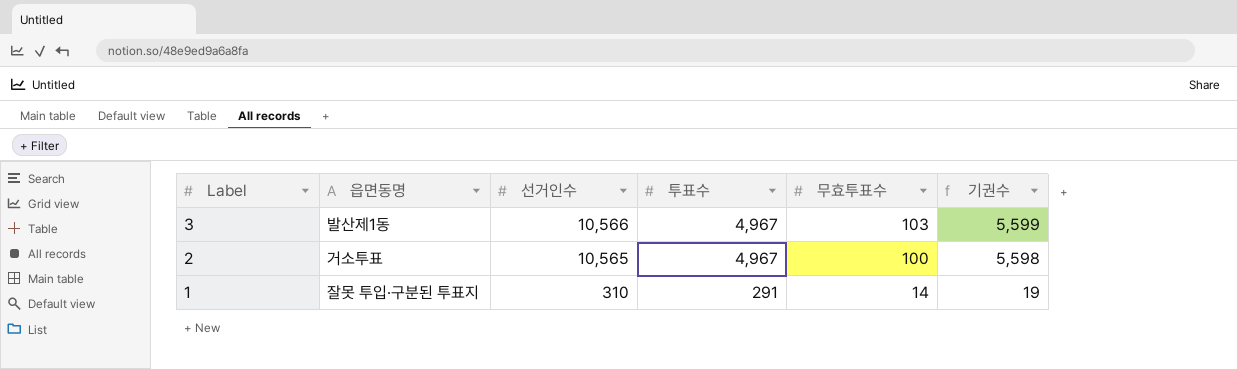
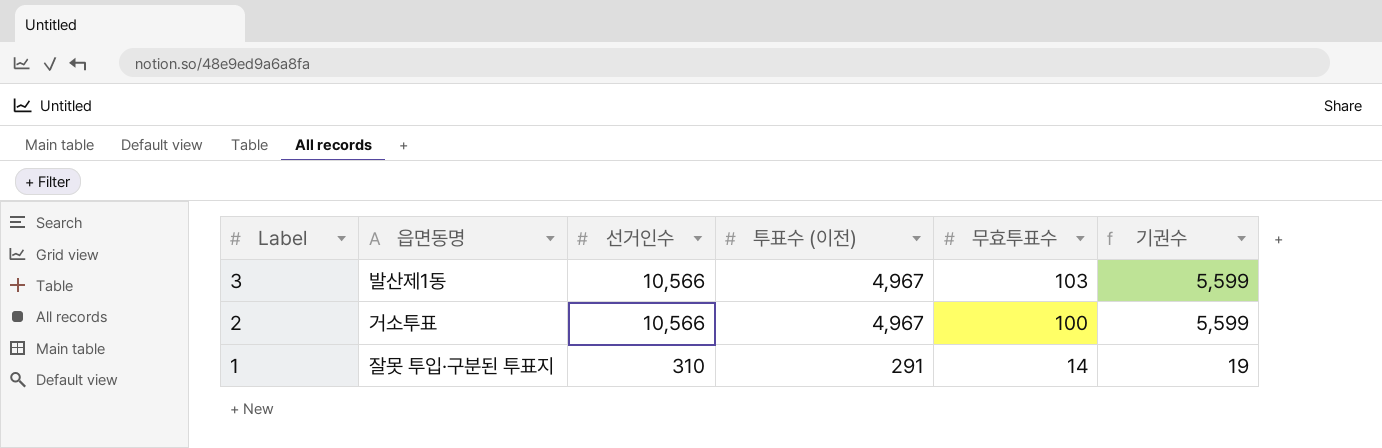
column name: 투표수 -> 투표수 (이전)
2 | 선거인수: 10,565 -> 10,566
2 | 기권수: 5,598 -> 5,599

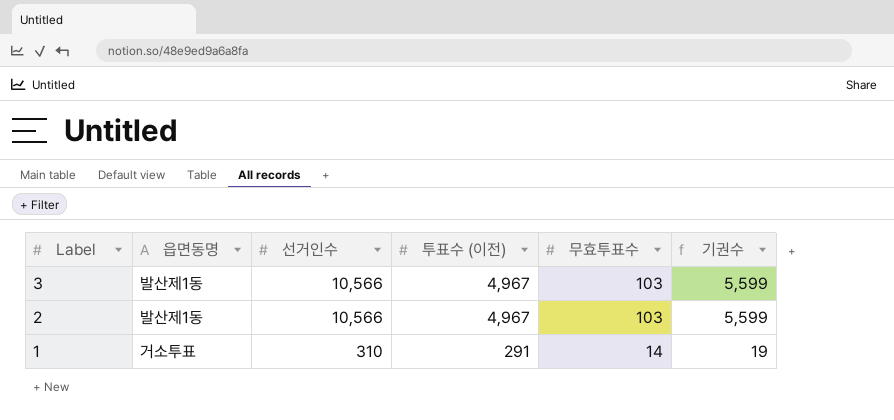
2 | 읍면동명: 거소투표 -> 발산제1동
2 | 무효투표수: 100 -> 103
1 | 읍면동명: 잘못 투입·구분된 투표지 -> 거소투표

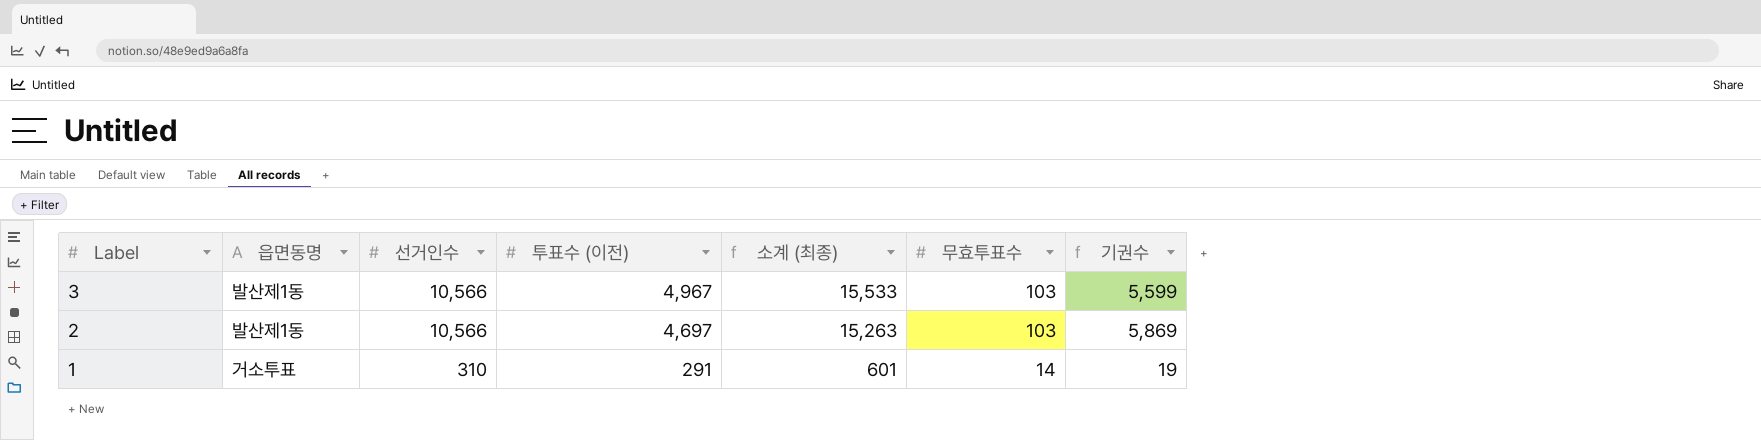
column 소계 (최종) | formula: none -> [선거인수] + [투표수 (이전)]
2 | 투표수 (이전): 4,967 -> 4,697
2 | 기권수: 5,599 -> 5,869

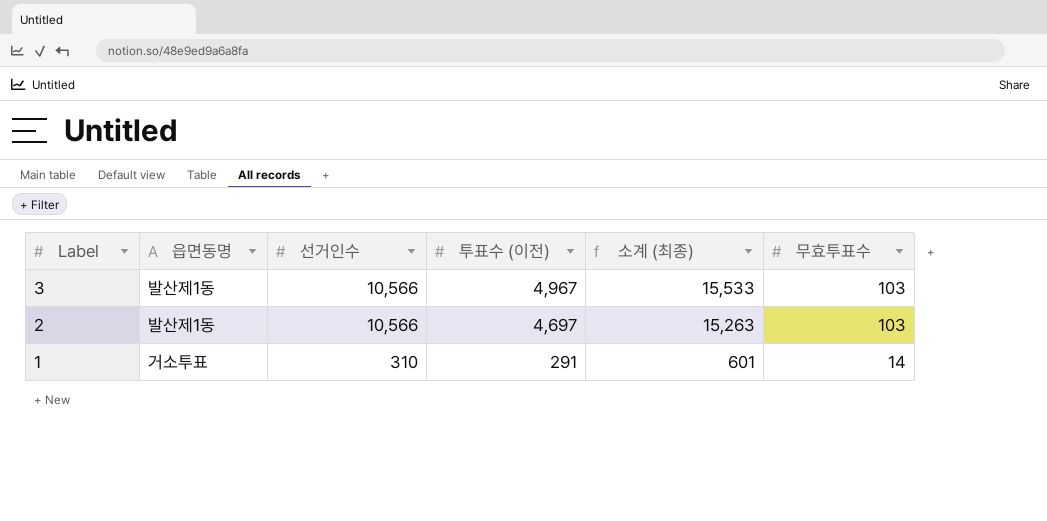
column 기권수 | formula: [선거인수] - [투표수 (이전)] -> none

